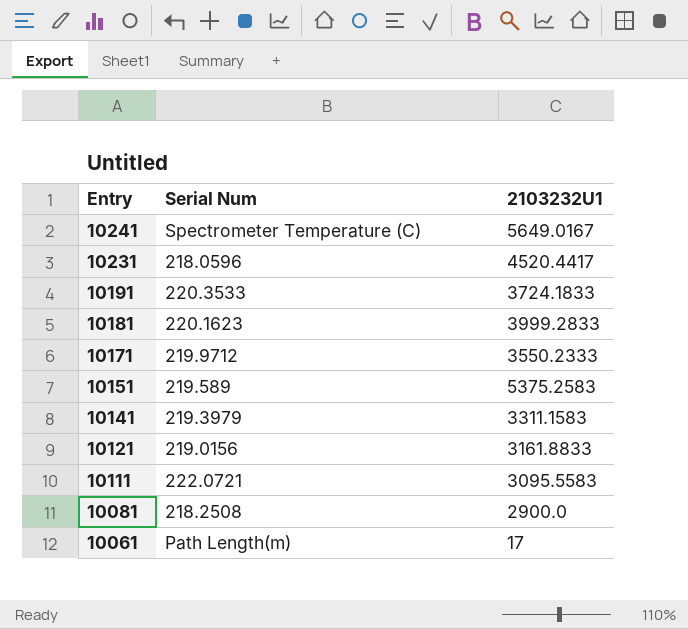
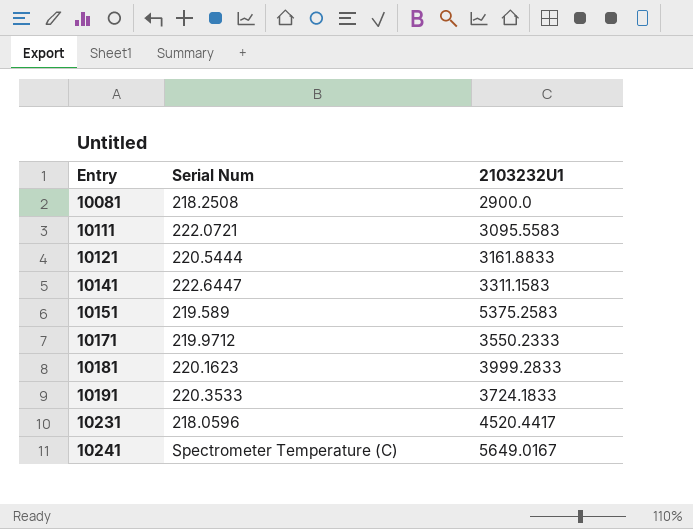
row order: Entry descending -> Entry ascending
row 10061: Path Length(m) | 17 -> none
10121 | Serial Num: 219.0156 -> 220.5444
10141 | Serial Num: 219.3979 -> 222.6447

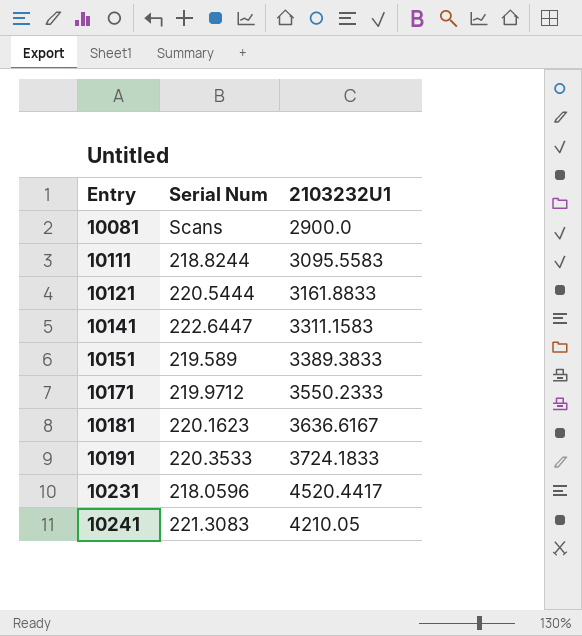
10081 | Serial Num: 218.2508 -> Scans
10111 | Serial Num: 222.0721 -> 218.8244
10151 | 2103232U1: 5375.2583 -> 3389.3833
10181 | 2103232U1: 3999.2833 -> 3636.6167
10241 | Serial Num: Spectrometer Temperature (C) -> 221.3083
10241 | 2103232U1: 5649.0167 -> 4210.05

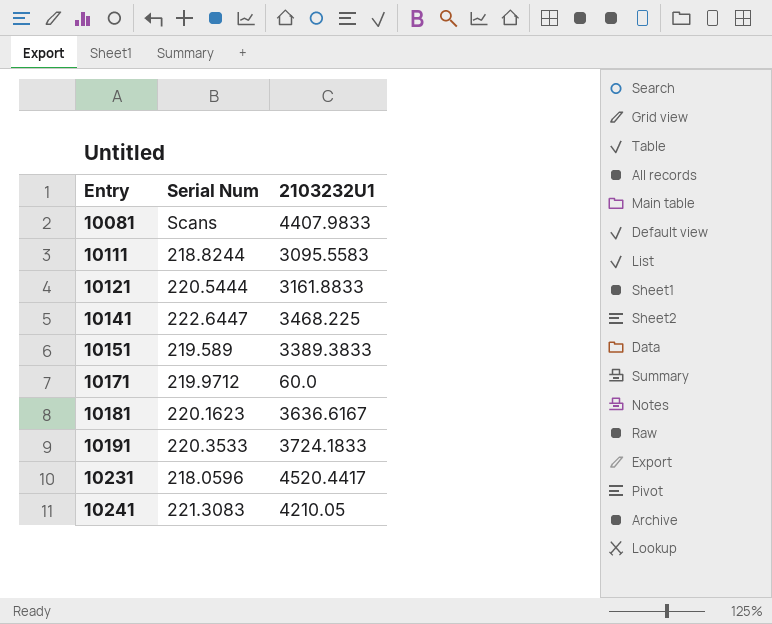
10081 | 2103232U1: 2900.0 -> 4407.9833
10141 | 2103232U1: 3311.1583 -> 3468.225
10171 | 2103232U1: 3550.2333 -> 60.0

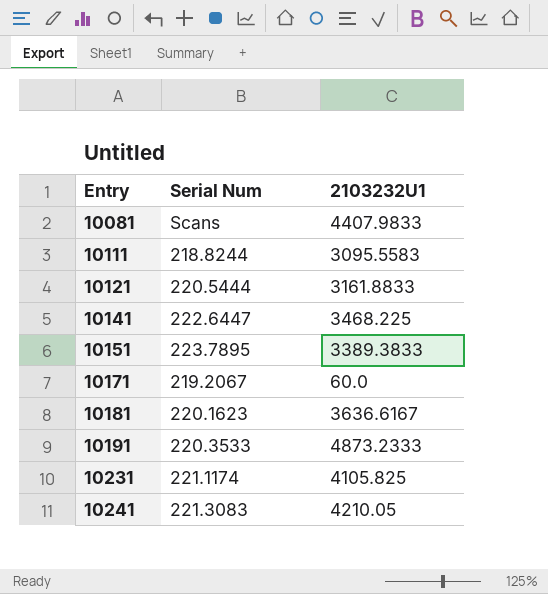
10151 | Serial Num: 219.589 -> 223.7895
10171 | Serial Num: 219.9712 -> 219.2067
10191 | 2103232U1: 3724.1833 -> 4873.2333
10231 | Serial Num: 218.0596 -> 221.1174
10231 | 2103232U1: 4520.4417 -> 4105.825

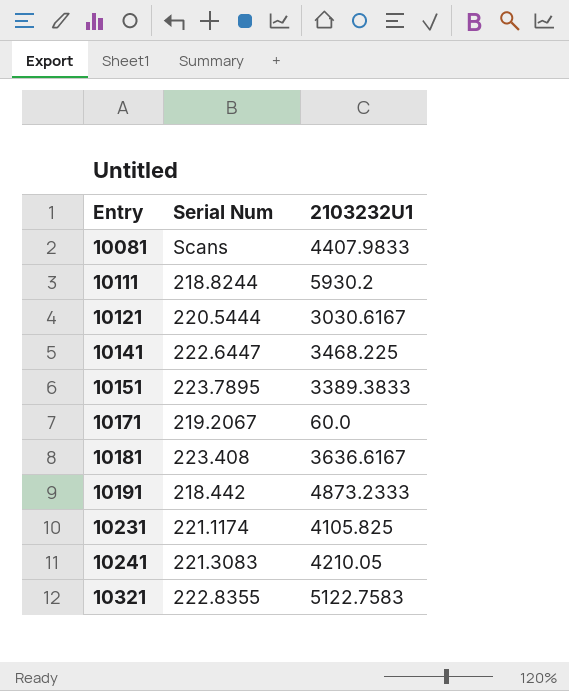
10111 | 2103232U1: 3095.5583 -> 5930.2
10121 | 2103232U1: 3161.8833 -> 3030.6167
10181 | Serial Num: 220.1623 -> 223.408
10191 | Serial Num: 220.3533 -> 218.442
row 10321: none -> 222.8355 | 5122.7583

